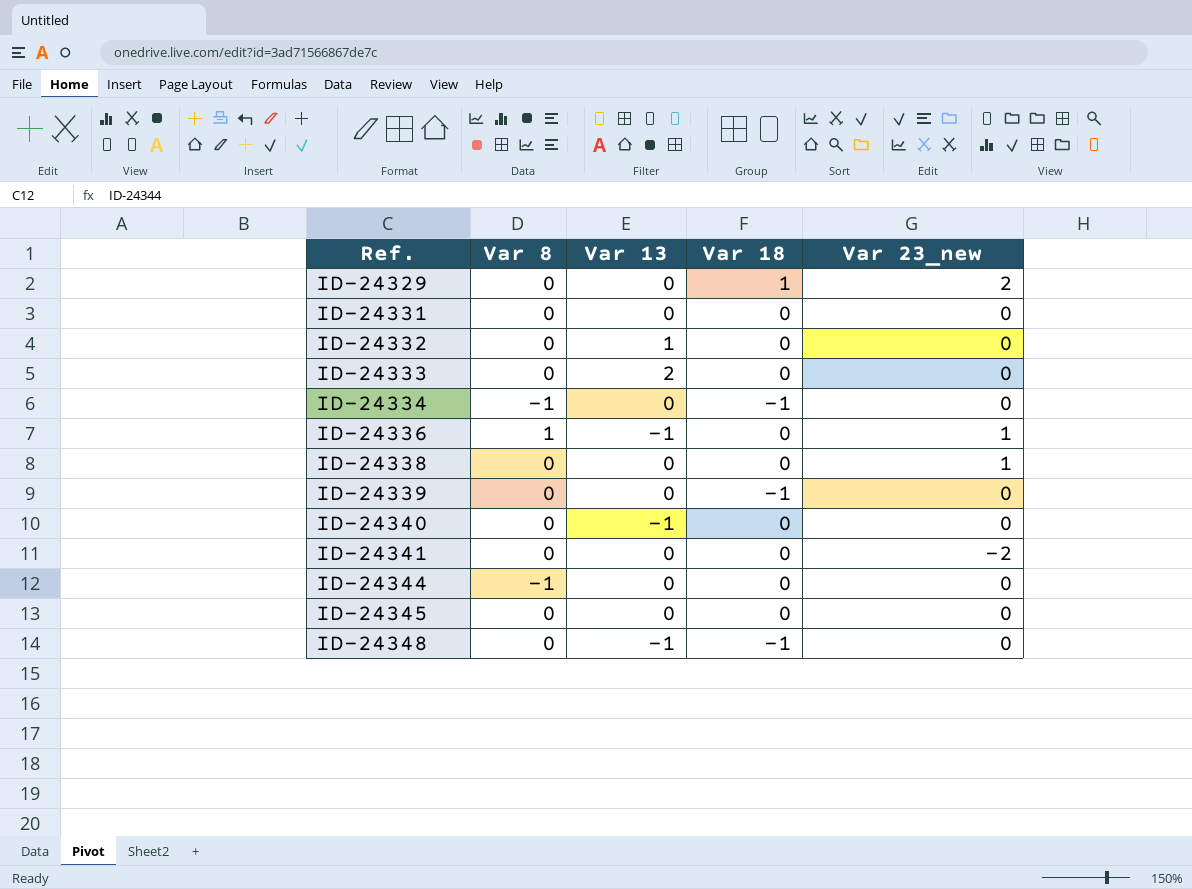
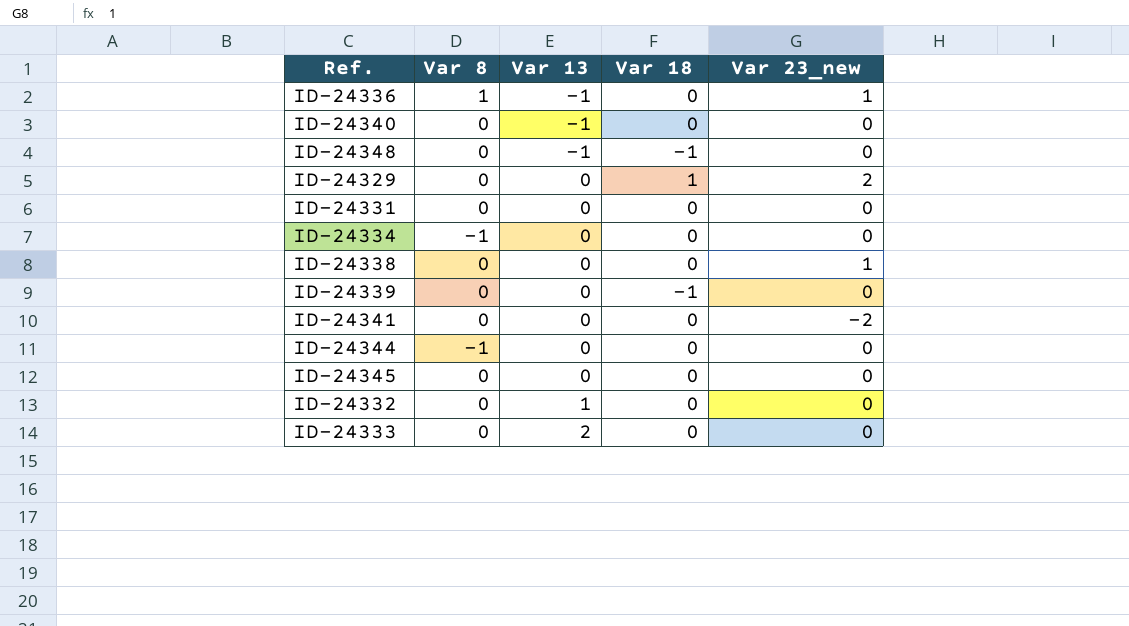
row order: Ref. ascending -> Var 13 ascending
ID-24334 | Var 18: -1 -> 0

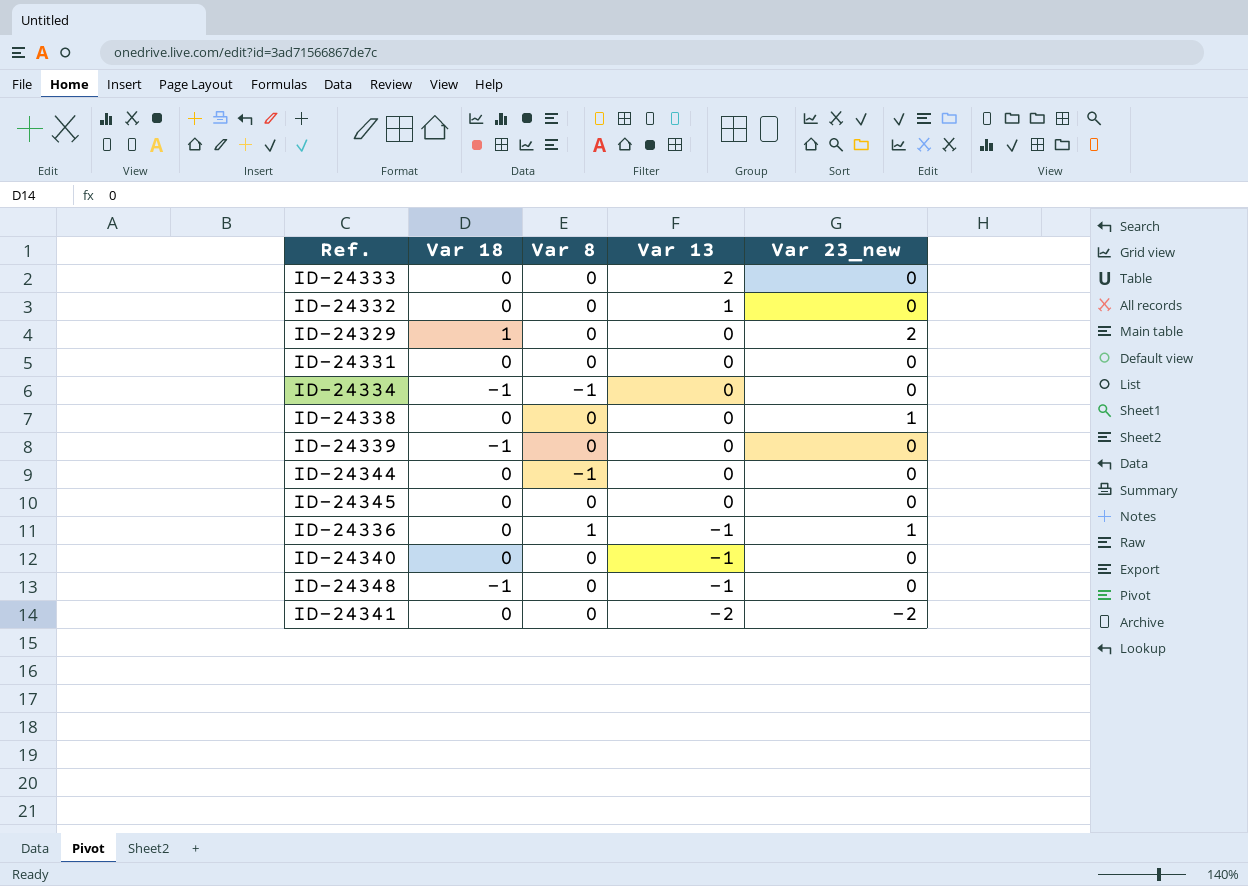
row order: Var 13 ascending -> Var 13 descending
column Var 18 | position: 4 -> 2
ID-24334 | Var 18: 0 -> -1
ID-24341 | Var 13: 0 -> -2

